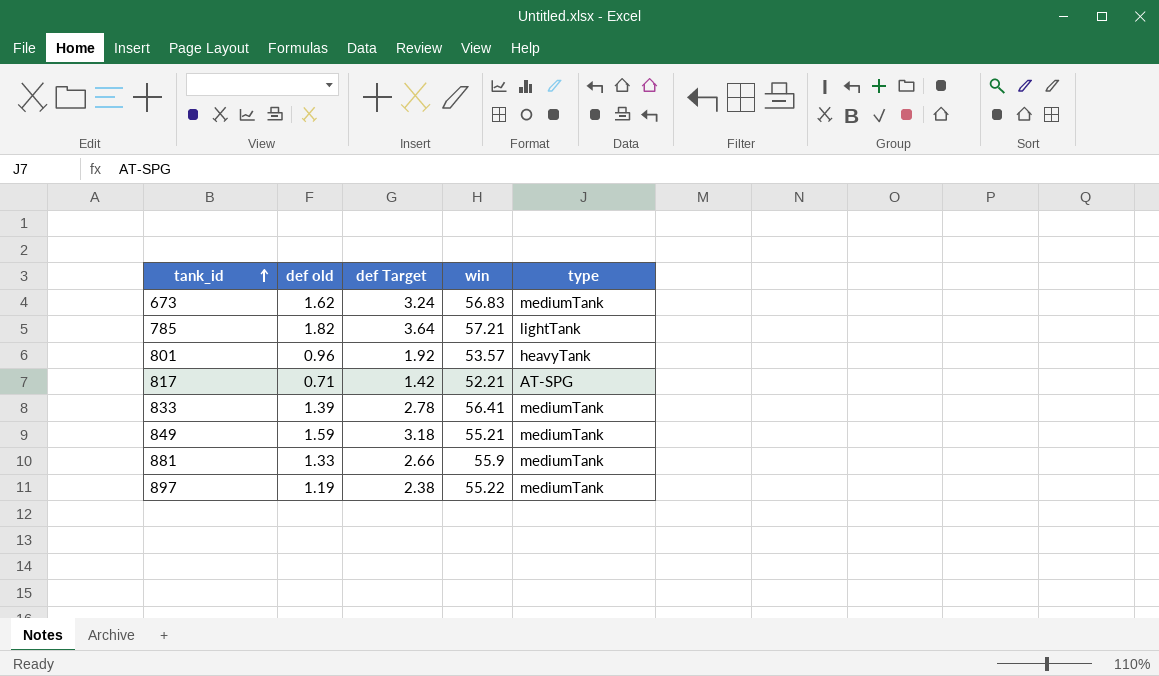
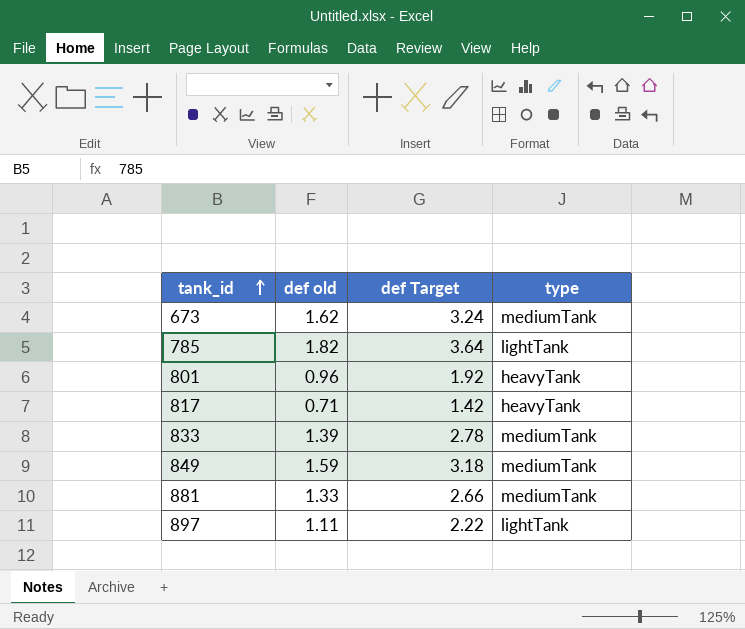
column win | position: 4 -> none
817 | type: AT-SPG -> heavyTank
897 | def old: 1.19 -> 1.11
897 | def Target: 2.38 -> 2.22
897 | type: mediumTank -> lightTank

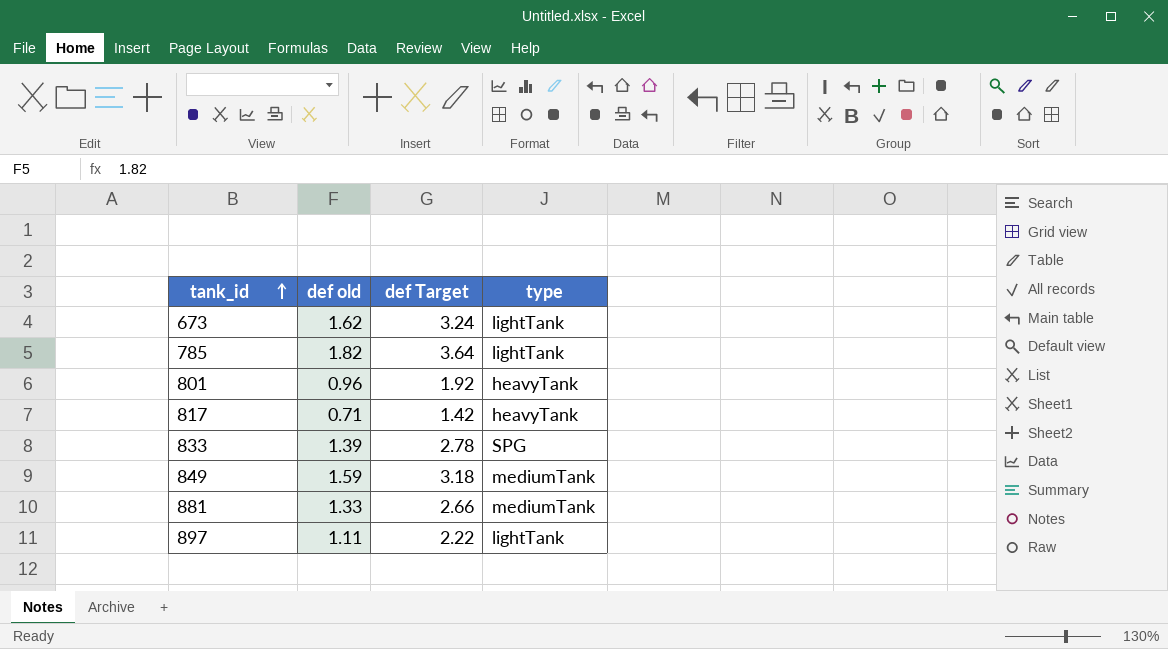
673 | type: mediumTank -> lightTank
833 | type: mediumTank -> SPG

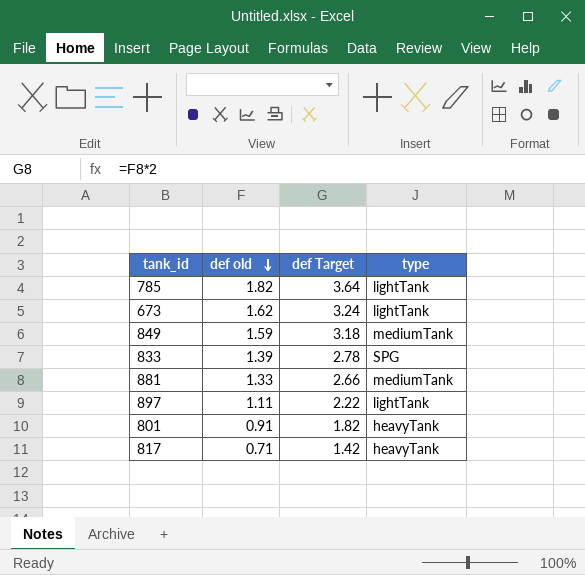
row order: tank_id ascending -> def old descending
801 | def old: 0.96 -> 0.91
801 | def Target: 1.92 -> 1.82

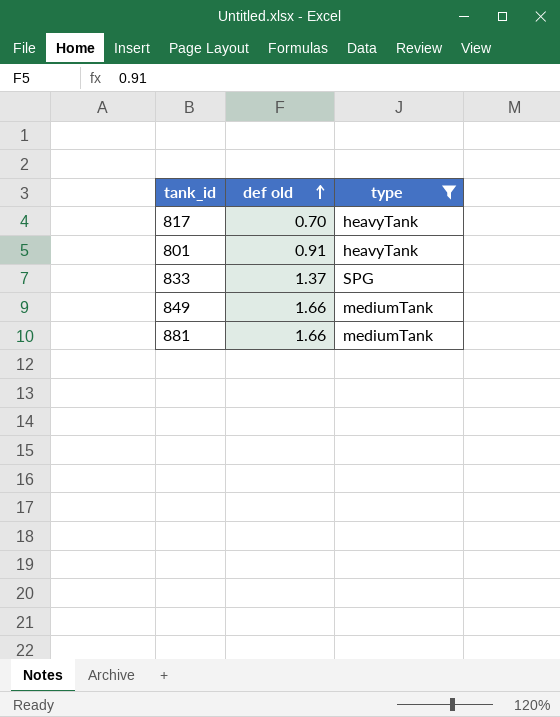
filter: none -> type != lightTank
row order: def old descending -> def old ascending
column def Target | formula: [def old] * 2 -> none
817 | def old: 0.71 -> 0.70
833 | def old: 1.39 -> 1.37
849 | def old: 1.59 -> 1.66
881 | def old: 1.33 -> 1.66

